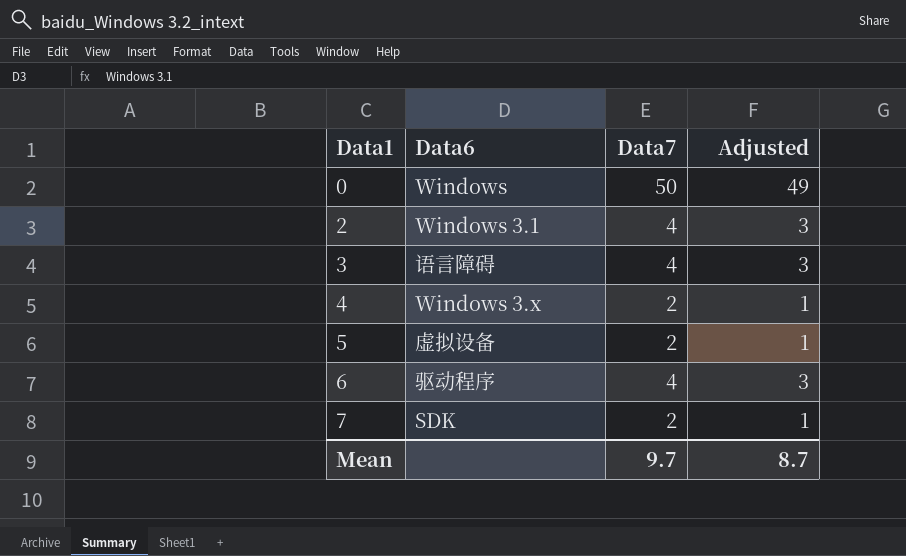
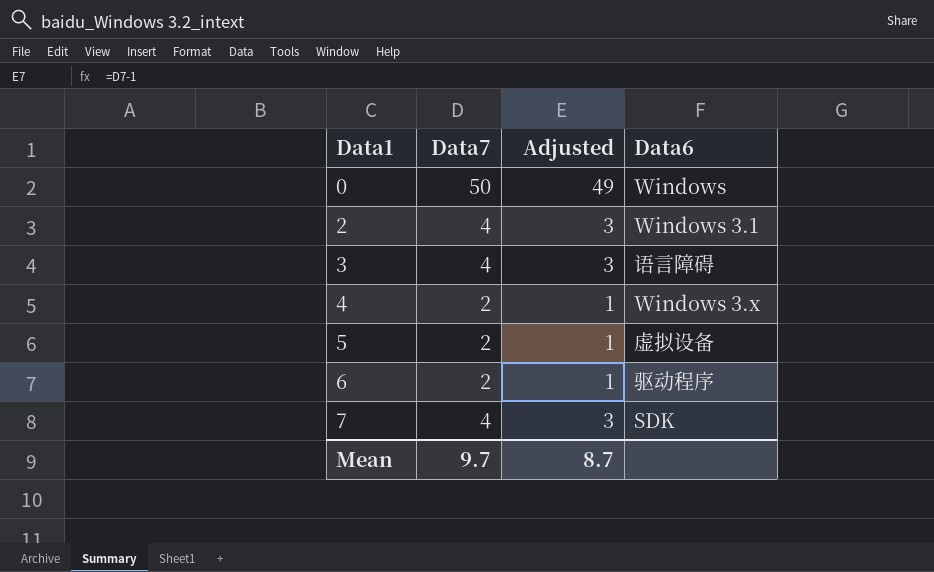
column Data6 | position: 2 -> 4
6 | Data7: 4 -> 2
6 | Adjusted: 3 -> 1
7 | Data7: 2 -> 4
7 | Adjusted: 1 -> 3

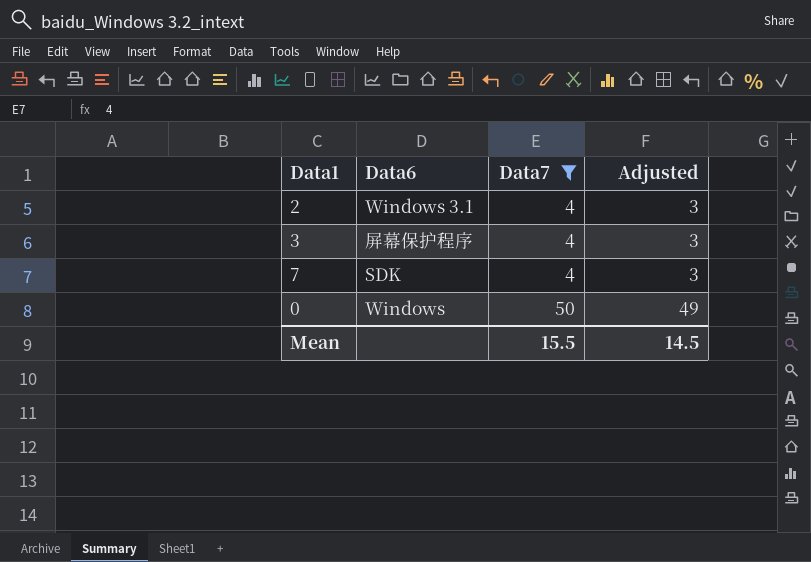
filter: none -> Data7 != 2
row order: Data1 ascending -> Data7 ascending
column Data6 | position: 4 -> 2
3 | Data6: 语言障碍 -> 屏幕保护程序
Mean | Data7: 9.7 -> 15.5
Mean | Adjusted: 8.7 -> 14.5

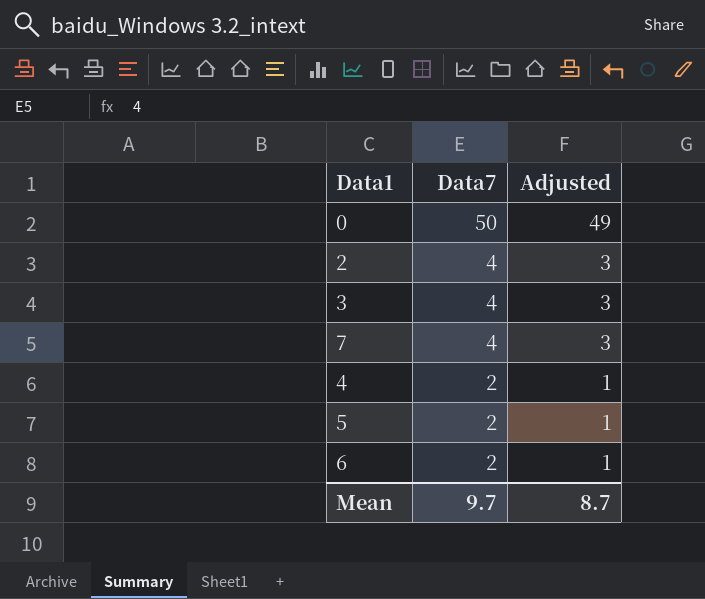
filter: Data7 != 2 -> none
row order: Data7 ascending -> Data7 descending
column Data6 | position: 2 -> none
Mean | Data7: 15.5 -> 9.7
Mean | Adjusted: 14.5 -> 8.7

